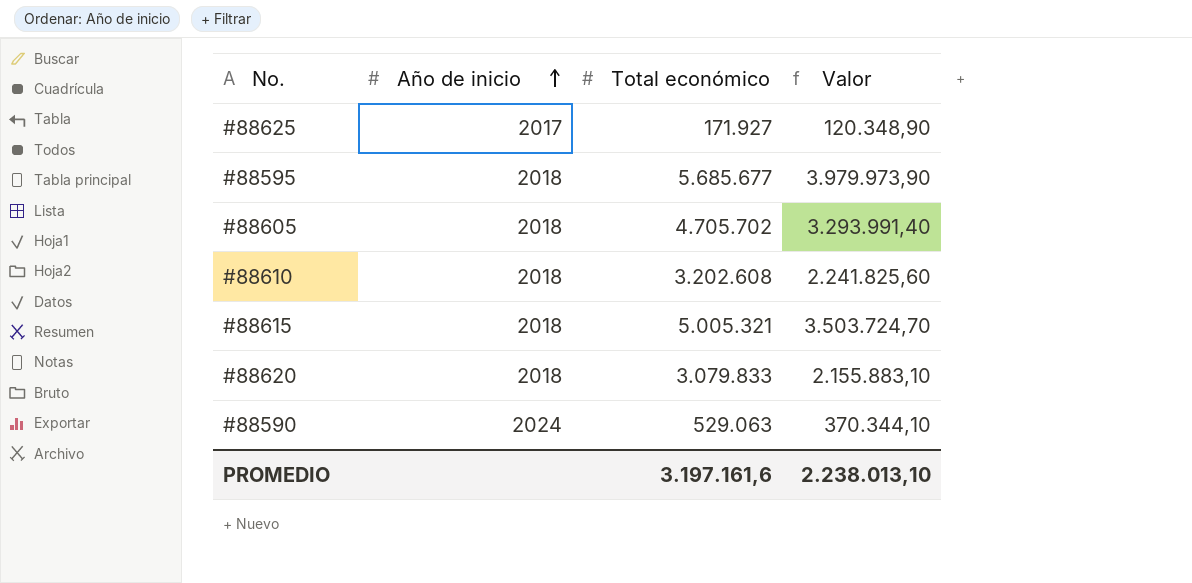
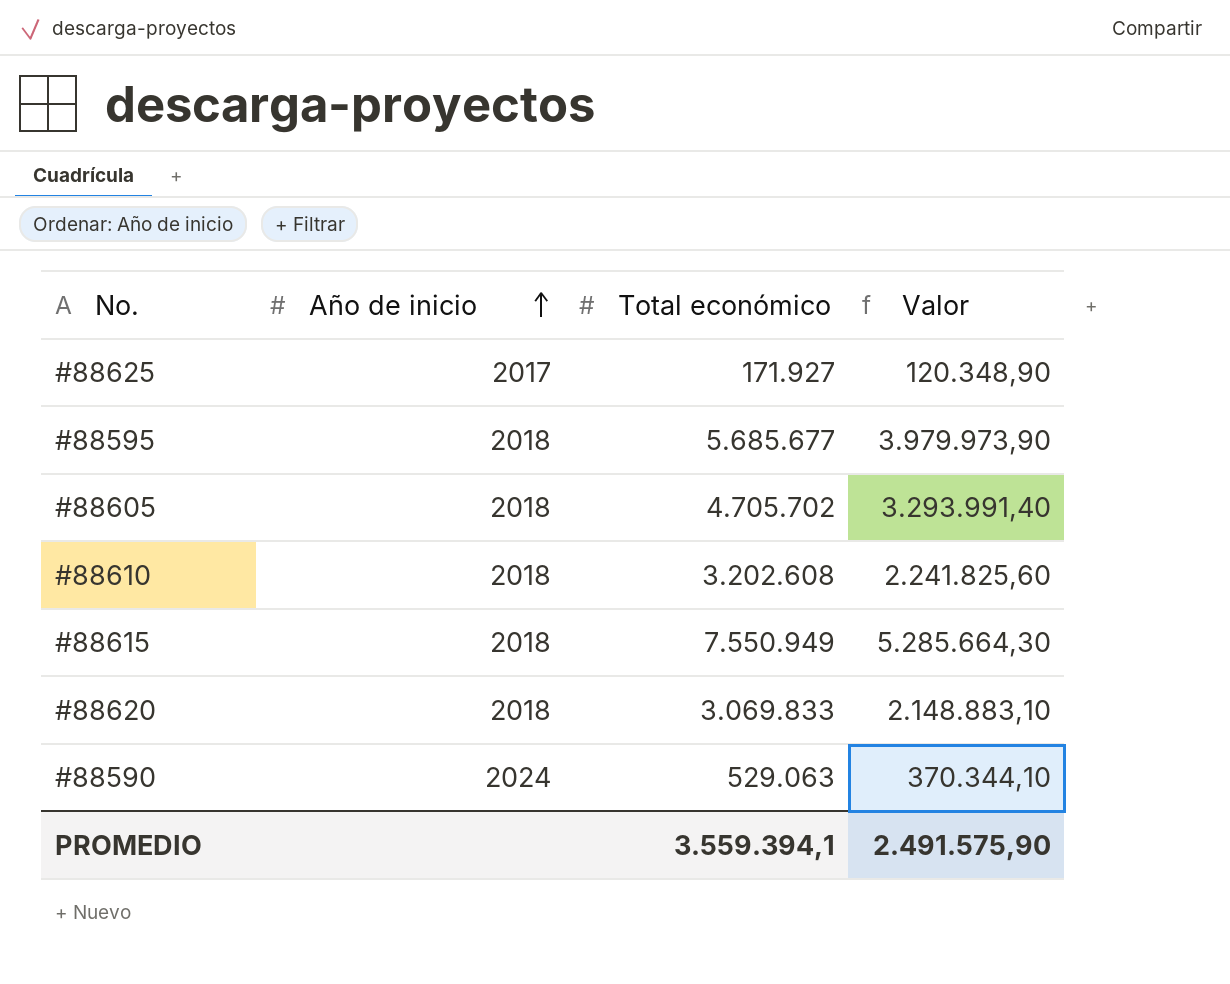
#88615 | Total económico: 5.005.321 -> 7.550.949
#88615 | Valor: 3.503.724,70 -> 5.285.664,30
#88620 | Total económico: 3.079.833 -> 3.069.833
#88620 | Valor: 2.155.883,10 -> 2.148.883,10
PROMEDIO | Total económico: 3.197.161,6 -> 3.559.394,1
PROMEDIO | Valor: 2.238.013,10 -> 2.491.575,90

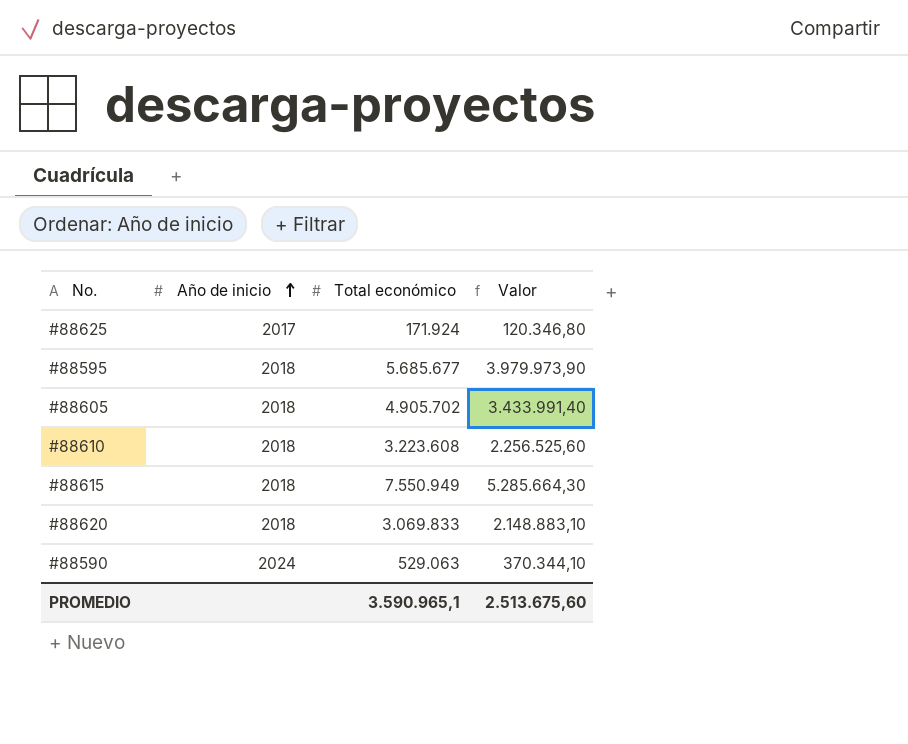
#88625 | Total económico: 171.927 -> 171.924
#88625 | Valor: 120.348,90 -> 120.346,80
#88605 | Total económico: 4.705.702 -> 4.905.702
#88605 | Valor: 3.293.991,40 -> 3.433.991,40
#88610 | Total económico: 3.202.608 -> 3.223.608
#88610 | Valor: 2.241.825,60 -> 2.256.525,60
PROMEDIO | Total económico: 3.559.394,1 -> 3.590.965,1
PROMEDIO | Valor: 2.491.575,90 -> 2.513.675,60

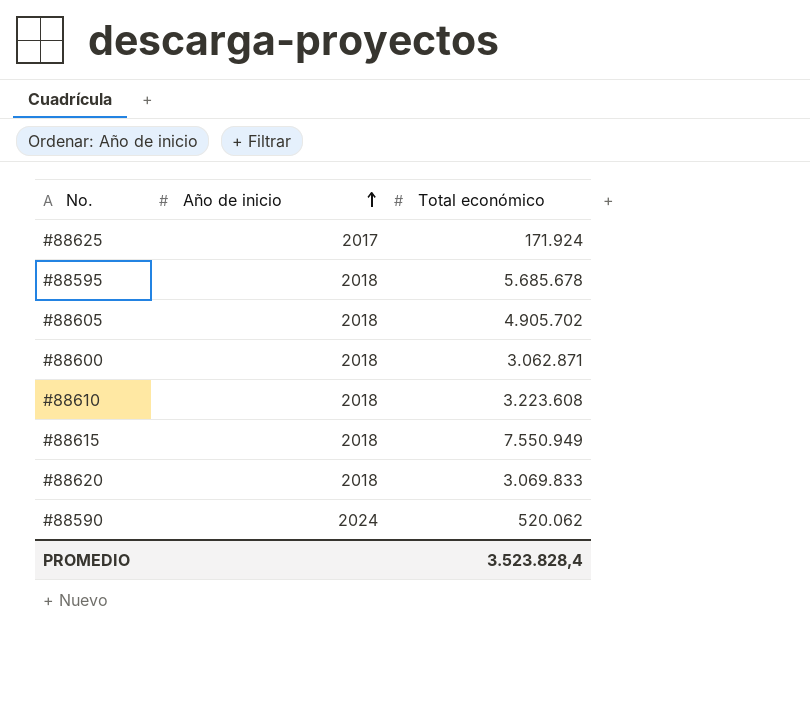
column Valor | formula: [Total económico] * 0,7 -> none
#88595 | Total económico: 5.685.677 -> 5.685.678
row #88600: none -> 2018 | 3.062.871
#88590 | Total económico: 529.063 -> 520.062
PROMEDIO | Total económico: 3.590.965,1 -> 3.523.828,4

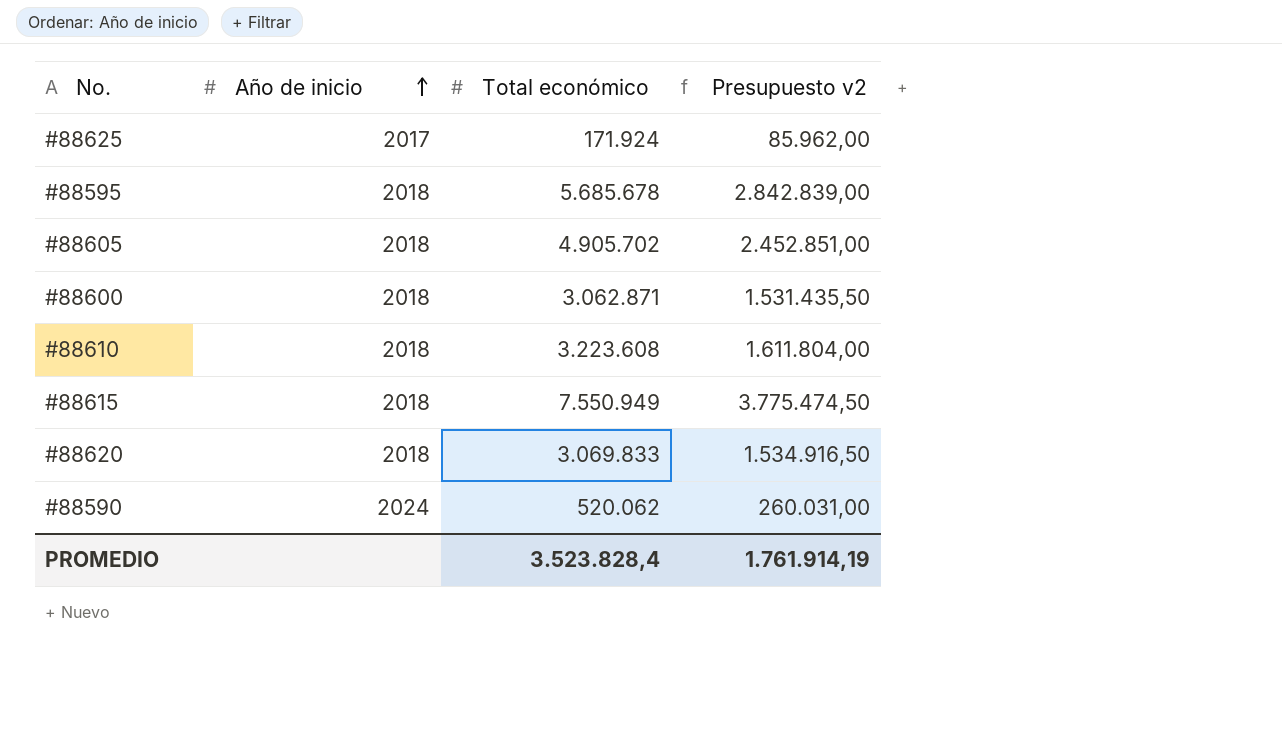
column Presupuesto v2 | formula: none -> [Total económico] * 0,5

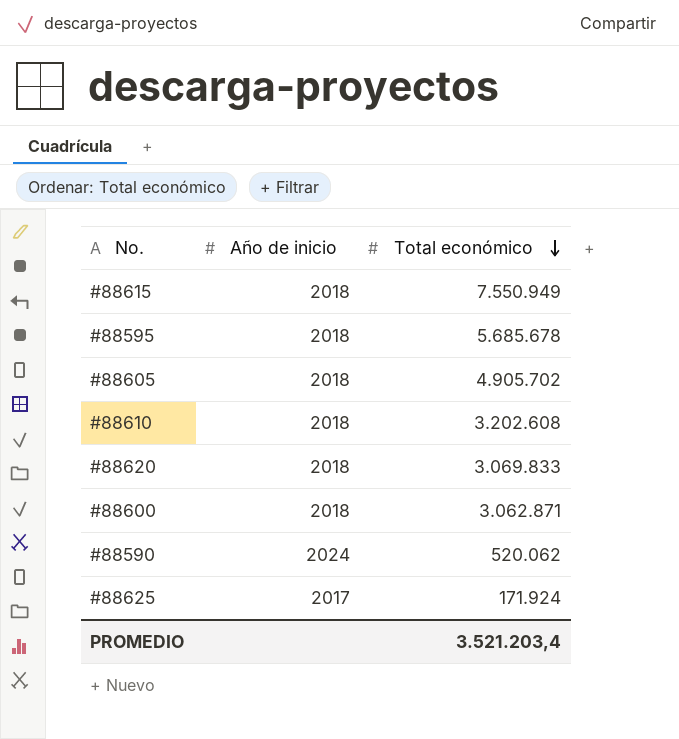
row order: Año de inicio ascending -> Total económico descending
column Presupuesto v2 | formula: [Total económico] * 0,5 -> none
#88610 | Total económico: 3.223.608 -> 3.202.608
PROMEDIO | Total económico: 3.523.828,4 -> 3.521.203,4

